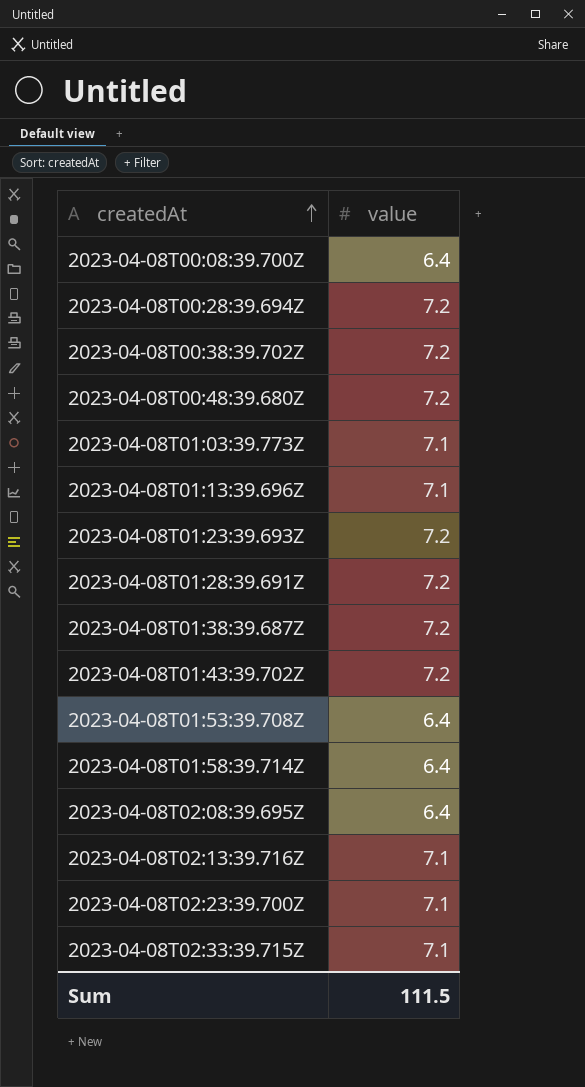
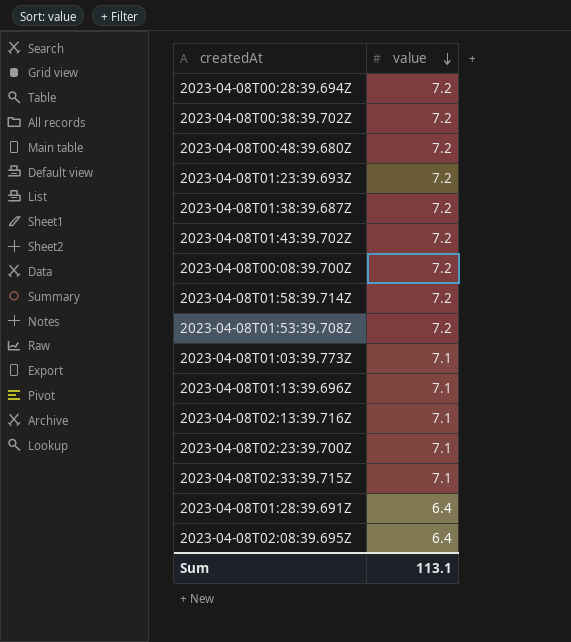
row order: createdAt ascending -> value descending
2023-04-08T00:08:39.700Z | value: 6.4 -> 7.2
2023-04-08T01:58:39.714Z | value: 6.4 -> 7.2
2023-04-08T01:53:39.708Z | value: 6.4 -> 7.2
2023-04-08T01:28:39.691Z | value: 7.2 -> 6.4
Sum | value: 111.5 -> 113.1

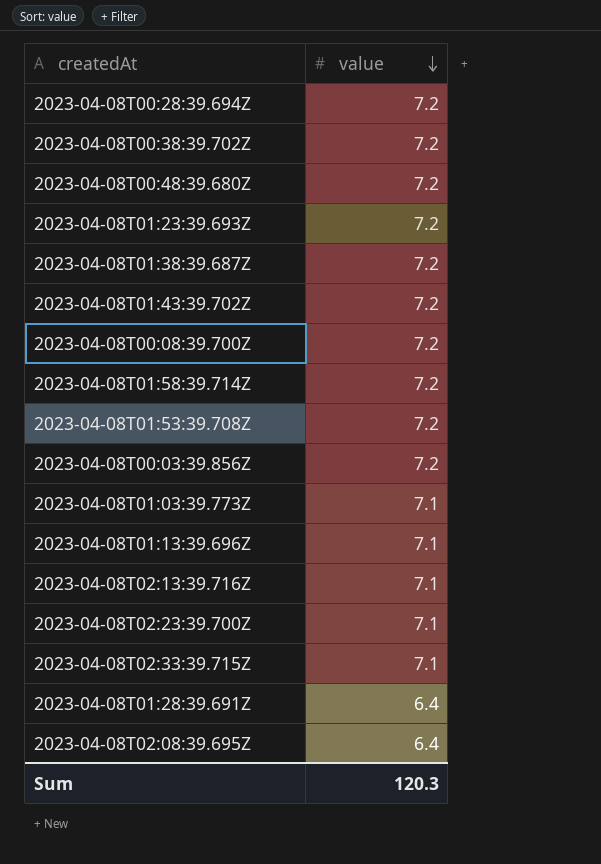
row 2023-04-08T00:03:39.856Z: none -> 7.2
Sum | value: 113.1 -> 120.3

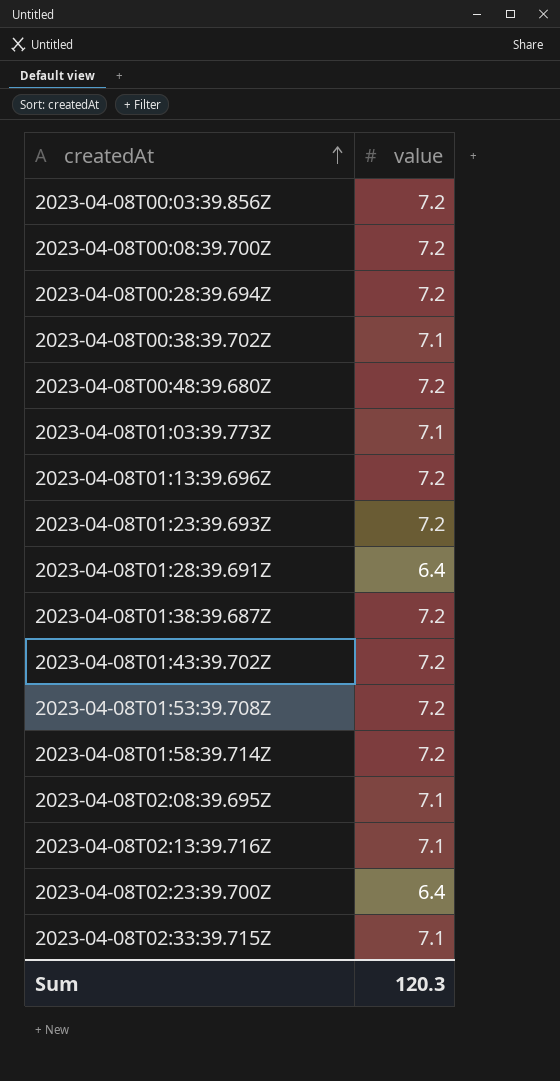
row order: value descending -> createdAt ascending
2023-04-08T00:38:39.702Z | value: 7.2 -> 7.1
2023-04-08T01:13:39.696Z | value: 7.1 -> 7.2
2023-04-08T02:08:39.695Z | value: 6.4 -> 7.1
2023-04-08T02:23:39.700Z | value: 7.1 -> 6.4

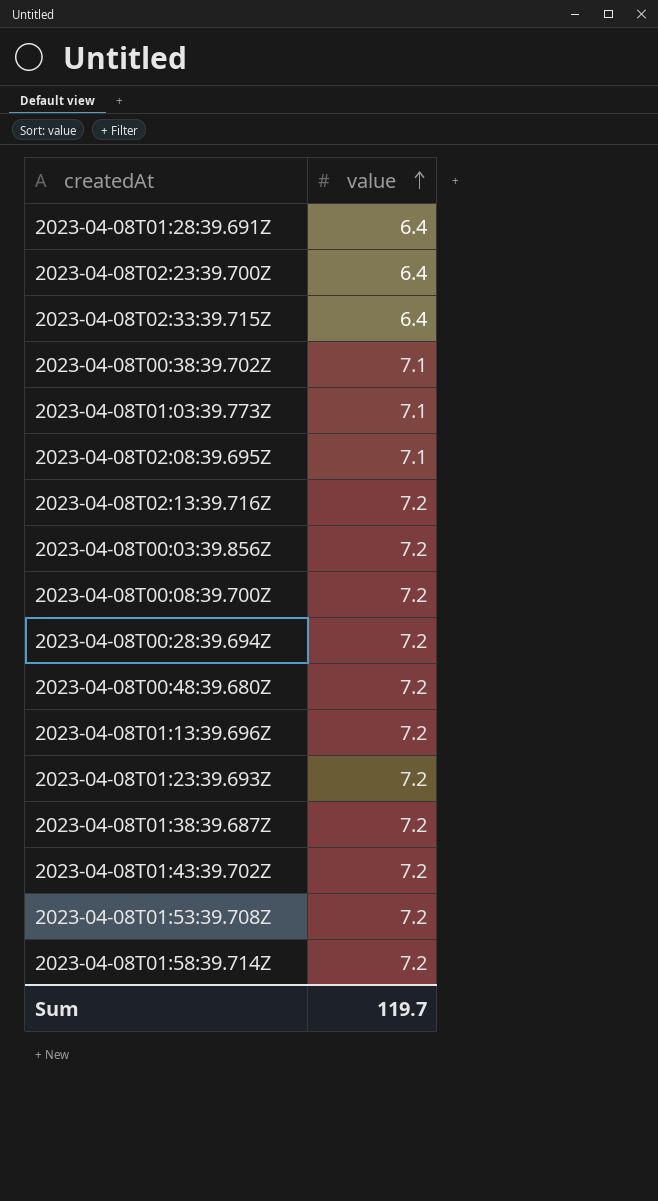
row order: createdAt ascending -> value ascending
2023-04-08T02:33:39.715Z | value: 7.1 -> 6.4
2023-04-08T02:13:39.716Z | value: 7.1 -> 7.2
Sum | value: 120.3 -> 119.7

